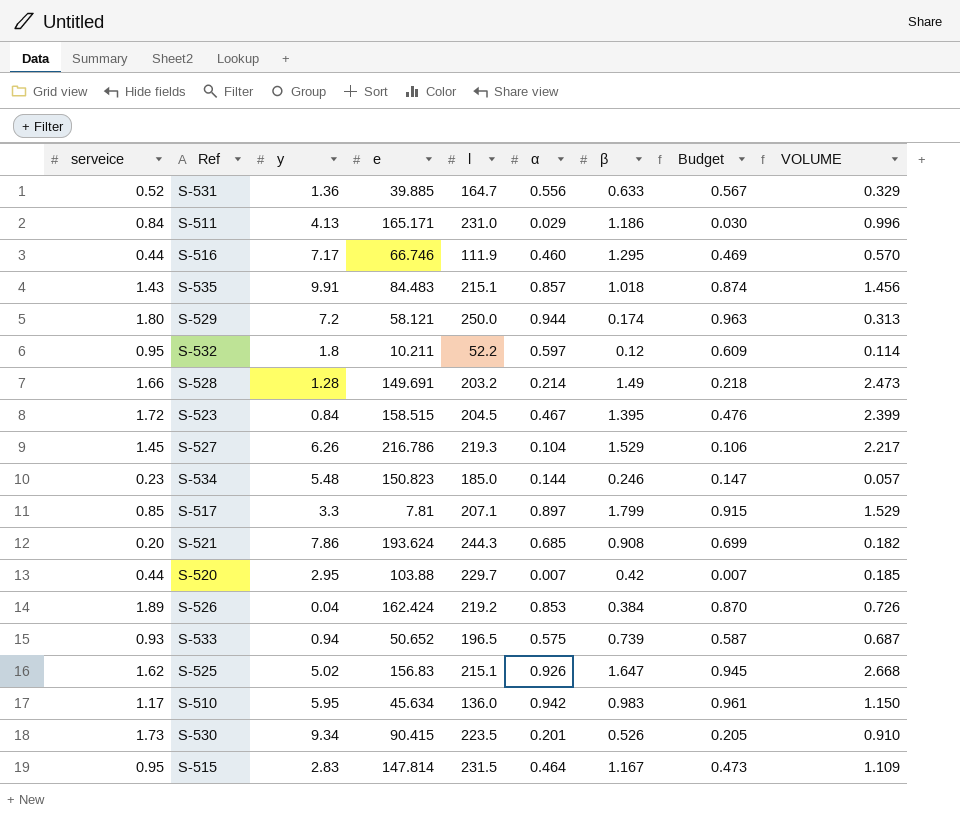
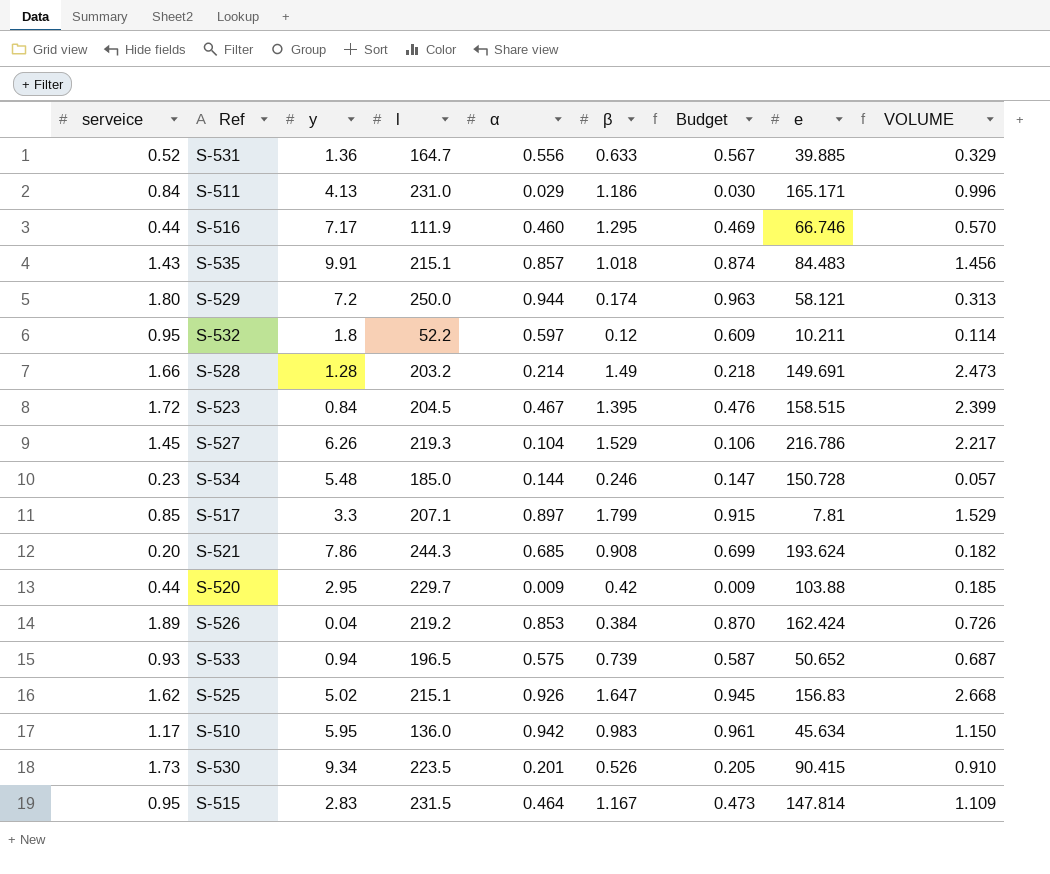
column e | position: 4 -> 8
S-534 | e: 150.823 -> 150.728
S-520 | α: 0.007 -> 0.009
S-520 | Budget: 0.007 -> 0.009

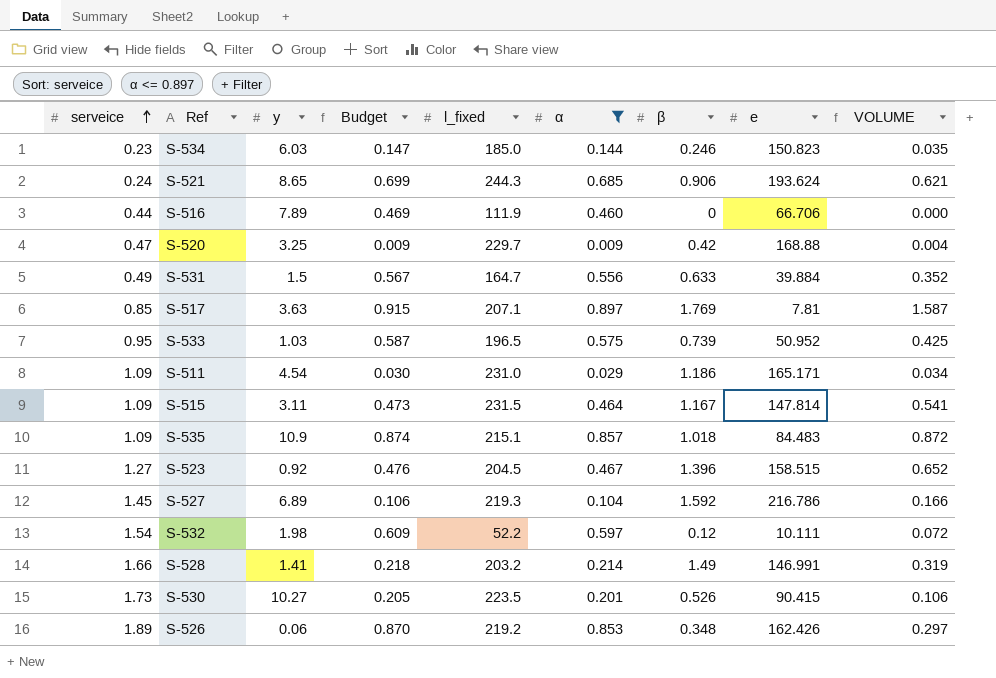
filter: none -> α <= 0.897
row order: none -> serveice ascending
column Budget | position: 7 -> 4
column name: l -> l_fixed
column VOLUME | formula: [serveice] * [β] -> [α] * [β]
S-534 | y: 5.48 -> 6.03
S-534 | e: 150.728 -> 150.823
S-521 | serveice: 0.20 -> 0.24
S-521 | y: 7.86 -> 8.65
S-521 | β: 0.908 -> 0.906
S-516 | y: 7.17 -> 7.89
S-516 | β: 1.295 -> 0
S-516 | e: 66.746 -> 66.706
S-520 | serveice: 0.44 -> 0.47
S-520 | y: 2.95 -> 3.25
S-520 | e: 103.88 -> 168.88
S-531 | serveice: 0.52 -> 0.49
S-531 | y: 1.36 -> 1.5
S-531 | e: 39.885 -> 39.884
S-517 | y: 3.3 -> 3.63
S-517 | β: 1.799 -> 1.769
S-533 | serveice: 0.93 -> 0.95
S-533 | y: 0.94 -> 1.03
S-533 | e: 50.652 -> 50.952
S-511 | serveice: 0.84 -> 1.09
S-511 | y: 4.13 -> 4.54
S-515 | serveice: 0.95 -> 1.09
S-515 | y: 2.83 -> 3.11
S-535 | serveice: 1.43 -> 1.09
S-535 | y: 9.91 -> 10.9
S-523 | serveice: 1.72 -> 1.27
S-523 | y: 0.84 -> 0.92
S-523 | β: 1.395 -> 1.396
S-527 | y: 6.26 -> 6.89
S-527 | β: 1.529 -> 1.592
S-532 | serveice: 0.95 -> 1.54
S-532 | y: 1.8 -> 1.98
S-532 | e: 10.211 -> 10.111
S-528 | y: 1.28 -> 1.41
S-528 | e: 149.691 -> 146.991
S-530 | y: 9.34 -> 10.27
S-526 | y: 0.04 -> 0.06
S-526 | β: 0.384 -> 0.348
S-526 | e: 162.424 -> 162.426

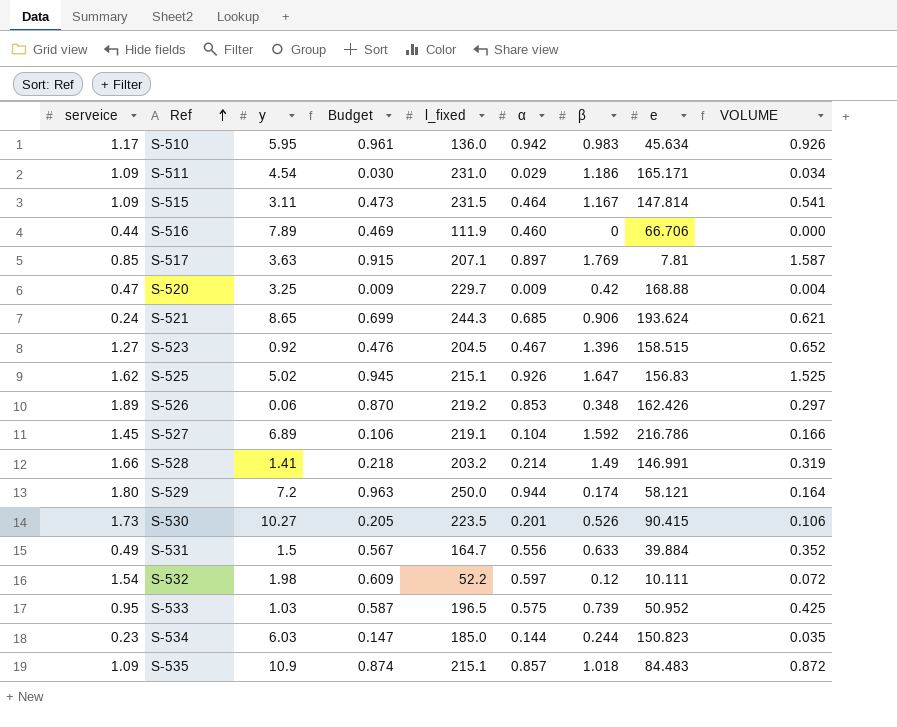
filter: α <= 0.897 -> none
row order: serveice ascending -> Ref ascending
S-527 | l_fixed: 219.3 -> 219.1
S-534 | β: 0.246 -> 0.244

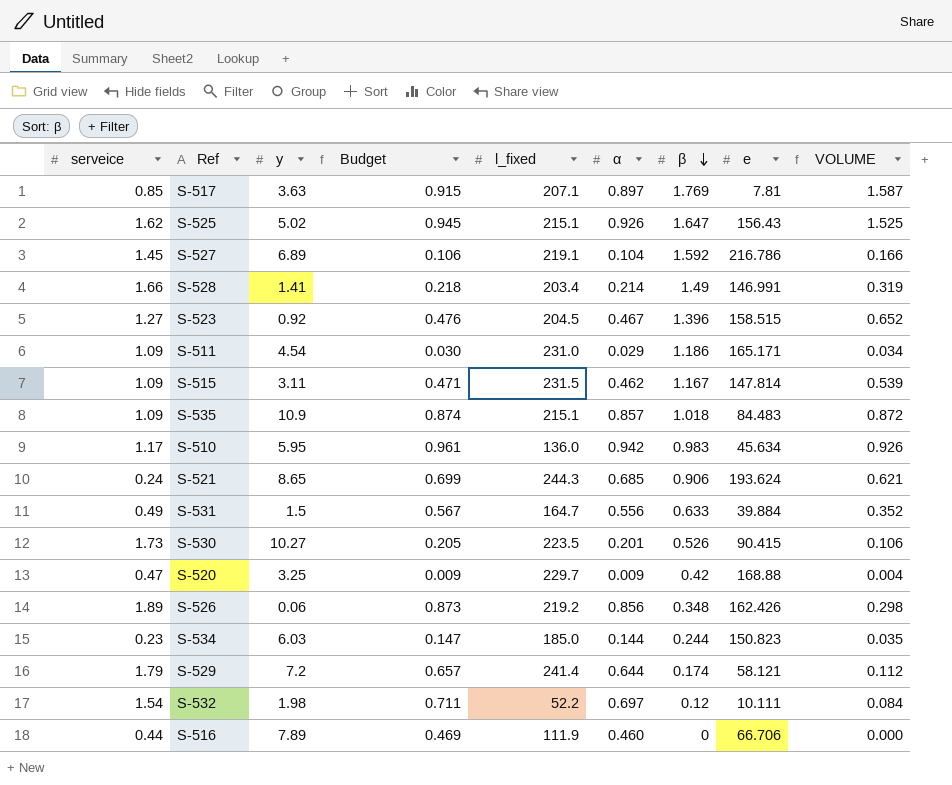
row order: Ref ascending -> β descending
row S-533: 0.95 | 1.03 | 0.587 | 196.5 | 0.575 | 0.739 | 50.952 | 0.425 -> none
S-525 | e: 156.83 -> 156.43
S-528 | l_fixed: 203.2 -> 203.4
S-515 | Budget: 0.473 -> 0.471
S-515 | α: 0.464 -> 0.462
S-515 | VOLUME: 0.541 -> 0.539
S-526 | Budget: 0.870 -> 0.873
S-526 | α: 0.853 -> 0.856
S-526 | VOLUME: 0.297 -> 0.298
S-529 | serveice: 1.80 -> 1.79
S-529 | Budget: 0.963 -> 0.657
S-529 | l_fixed: 250.0 -> 241.4
S-529 | α: 0.944 -> 0.644
S-529 | VOLUME: 0.164 -> 0.112
S-532 | Budget: 0.609 -> 0.711
S-532 | α: 0.597 -> 0.697
S-532 | VOLUME: 0.072 -> 0.084

